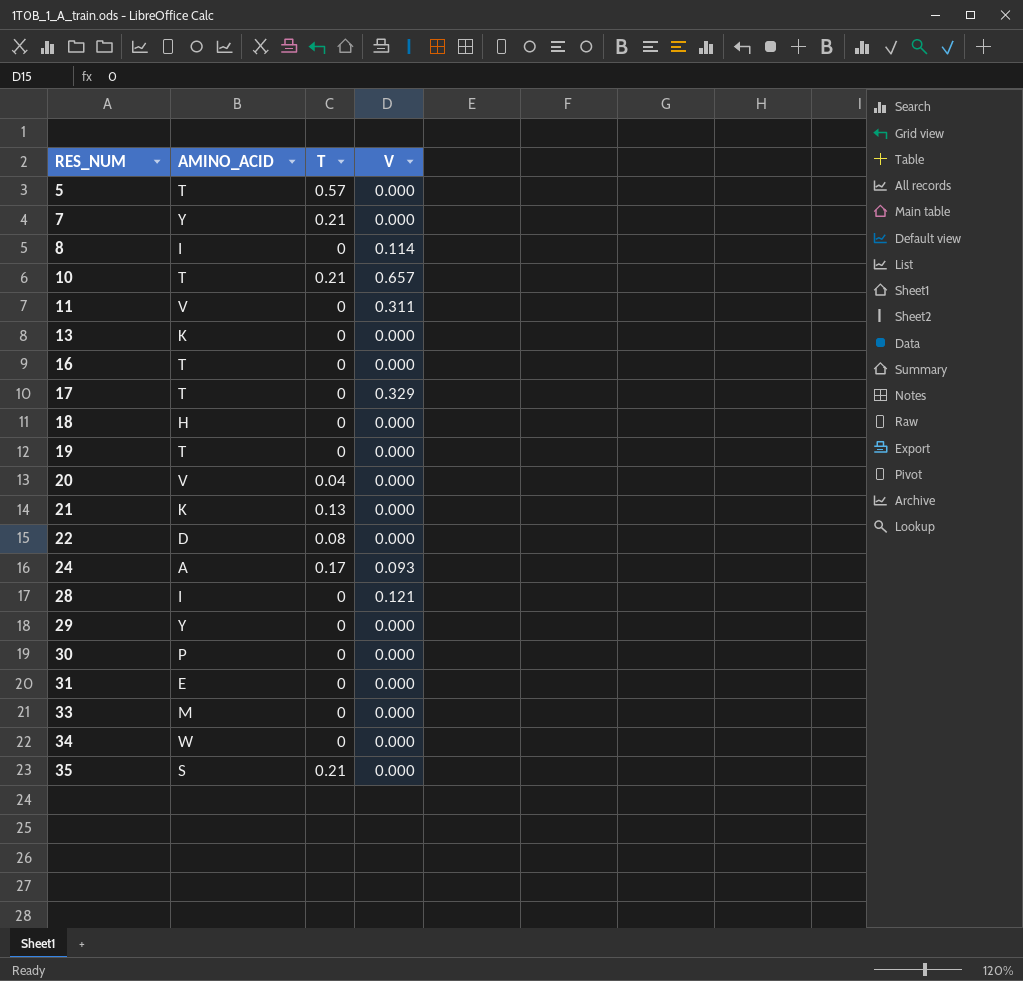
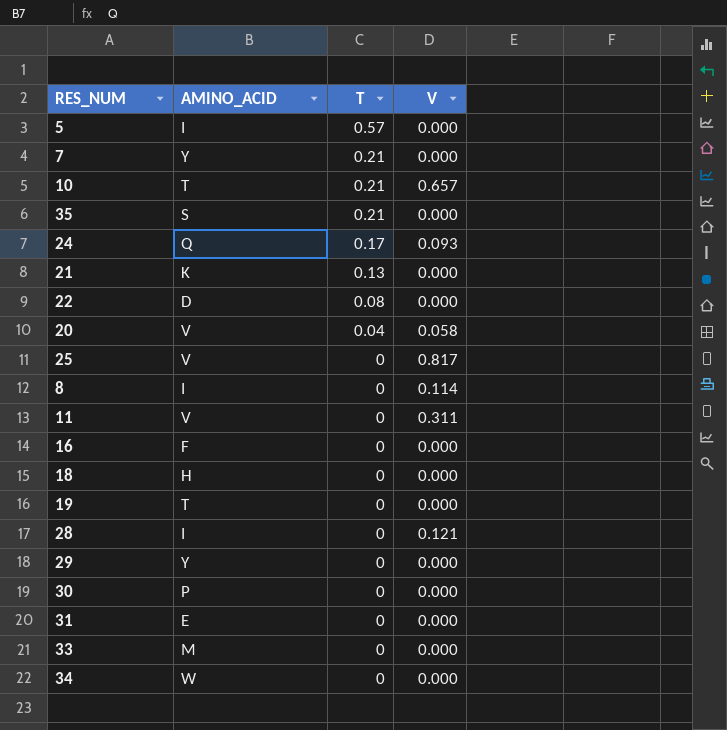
row order: RES_NUM ascending -> T descending
row 13: K | 0 | 0.000 -> none
row 17: T | 0 | 0.329 -> none
5 | AMINO_ACID: T -> I
24 | AMINO_ACID: A -> Q
20 | V: 0.000 -> 0.058
row 25: none -> V | 0 | 0.817
16 | AMINO_ACID: T -> F

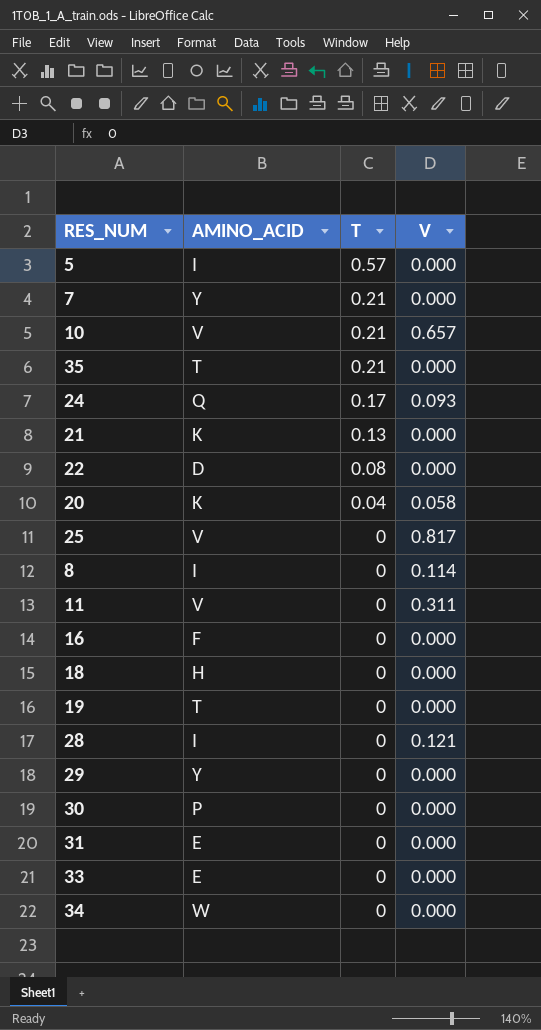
10 | AMINO_ACID: T -> V
35 | AMINO_ACID: S -> T
20 | AMINO_ACID: V -> K
33 | AMINO_ACID: M -> E

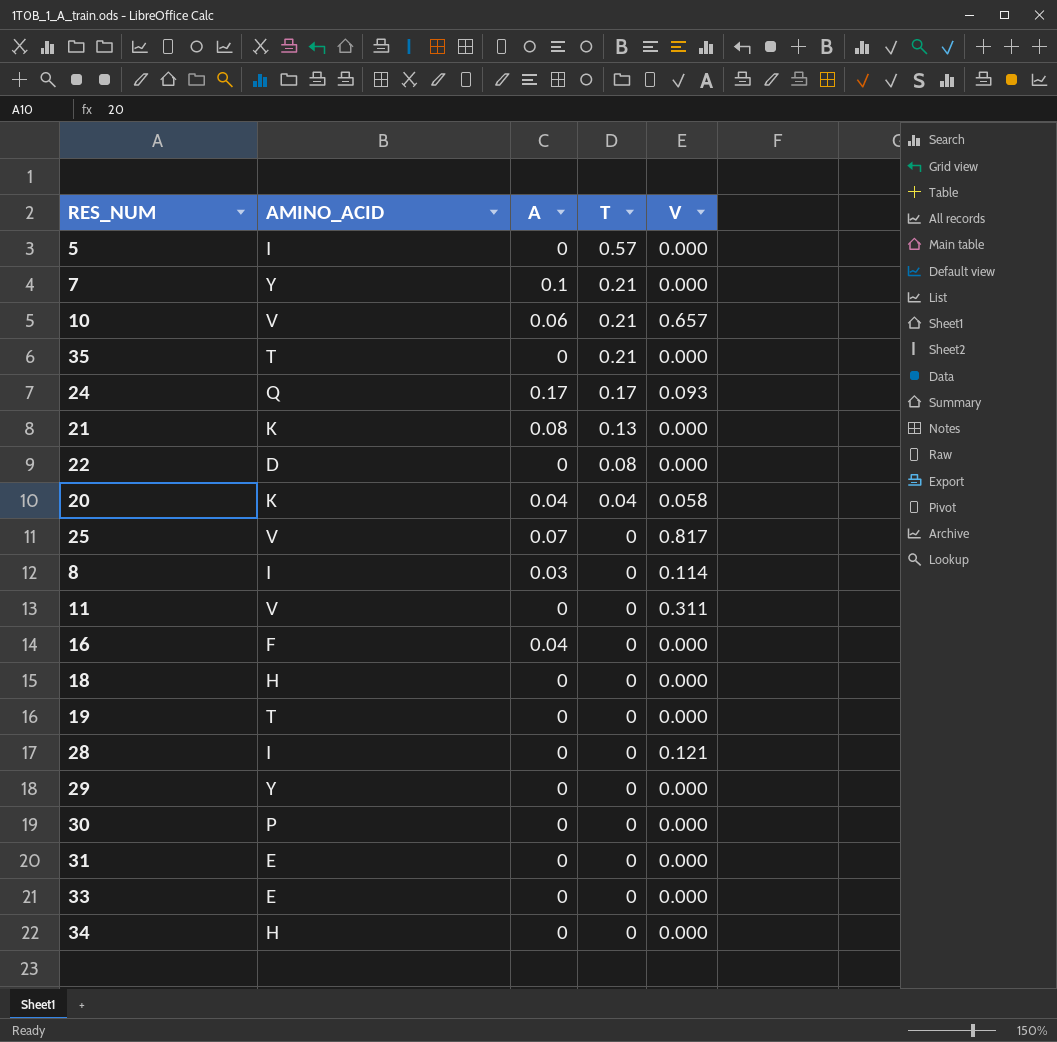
column A | position: none -> 3
34 | AMINO_ACID: W -> H

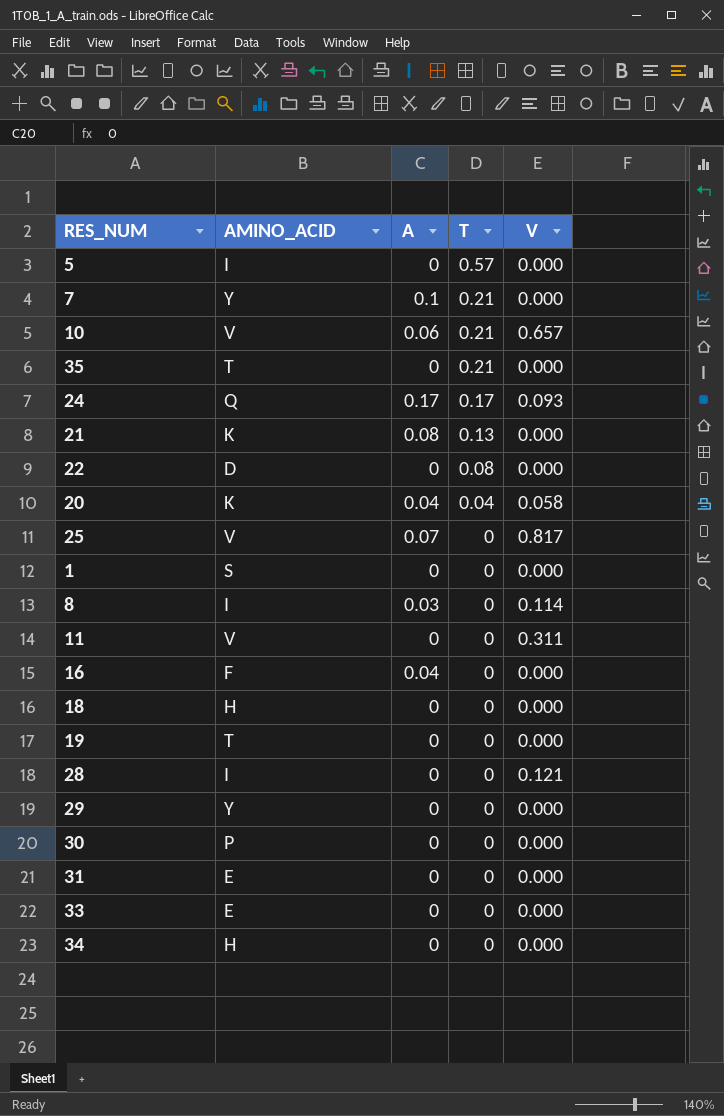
row 1: none -> S | 0 | 0 | 0.000

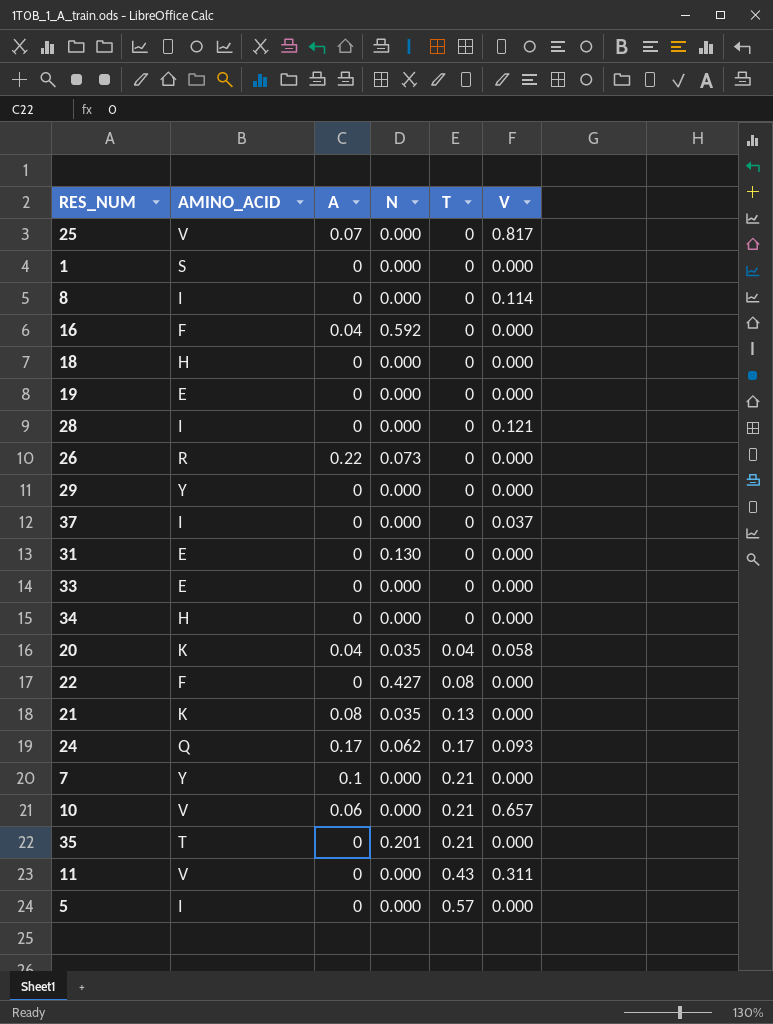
row order: T descending -> T ascending
column N | position: none -> 4
row 30: P | 0 | 0 | 0.000 -> none
8 | A: 0.03 -> 0
19 | AMINO_ACID: T -> E
row 26: none -> R | 0.22 | 0.073 | 0 | 0.000
row 37: none -> I | 0 | 0.000 | 0 | 0.037
22 | AMINO_ACID: D -> F
11 | T: 0 -> 0.43

